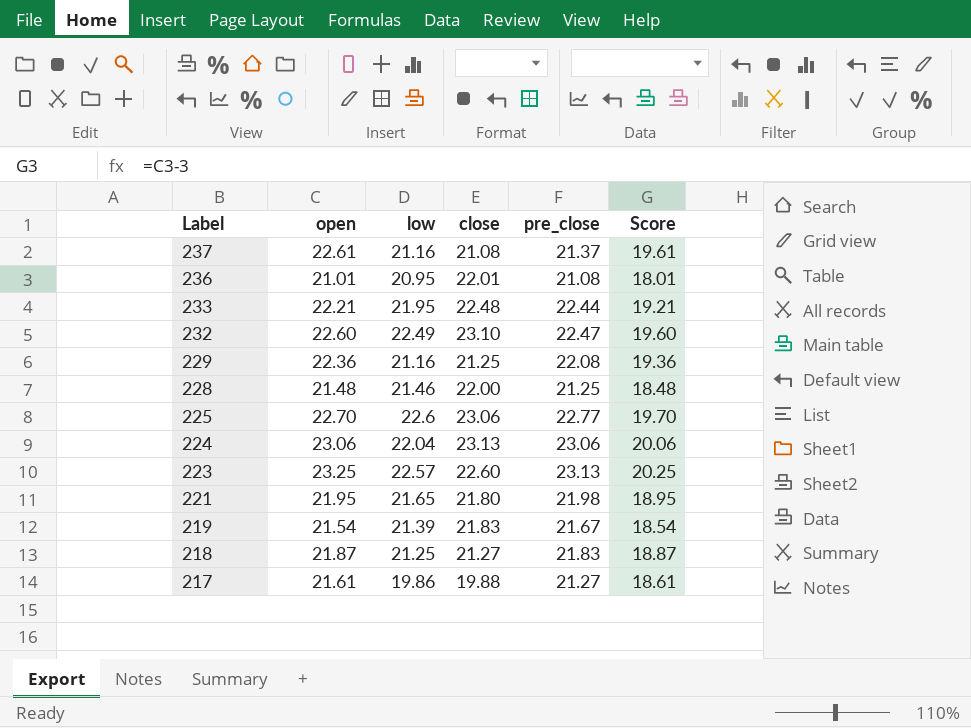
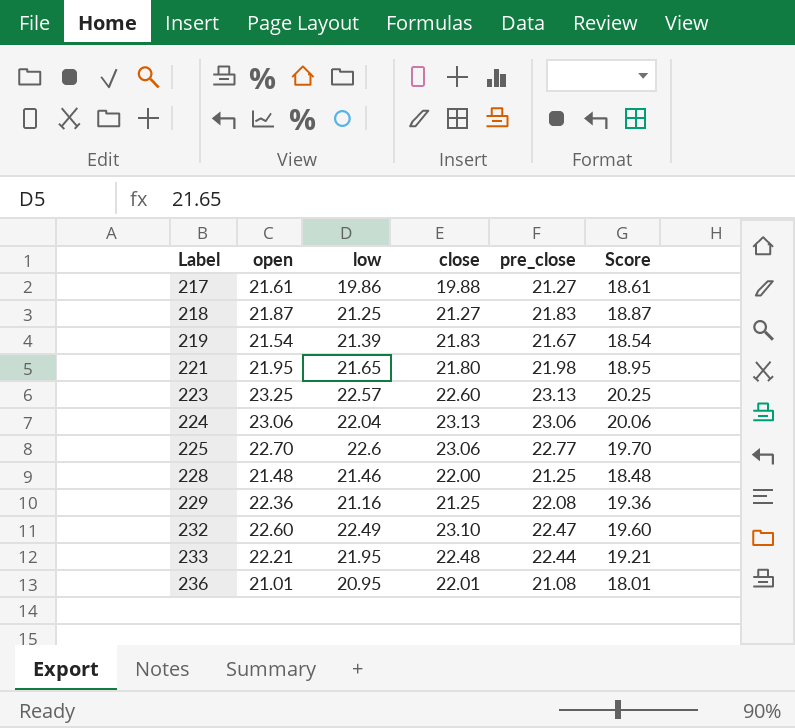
row order: Label descending -> Label ascending
row 237: 22.61 | 21.16 | 21.08 | 21.37 | 19.61 -> none

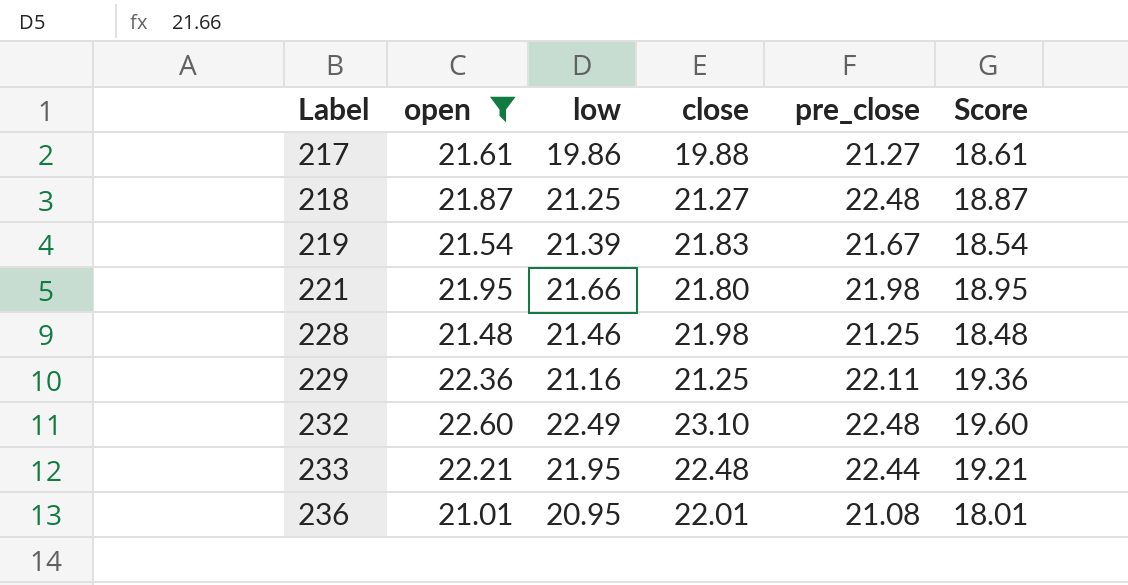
filter: none -> open <= 22.60
218 | pre_close: 21.83 -> 22.48
221 | low: 21.65 -> 21.66
228 | close: 22.00 -> 21.98
229 | pre_close: 22.08 -> 22.11
232 | pre_close: 22.47 -> 22.48

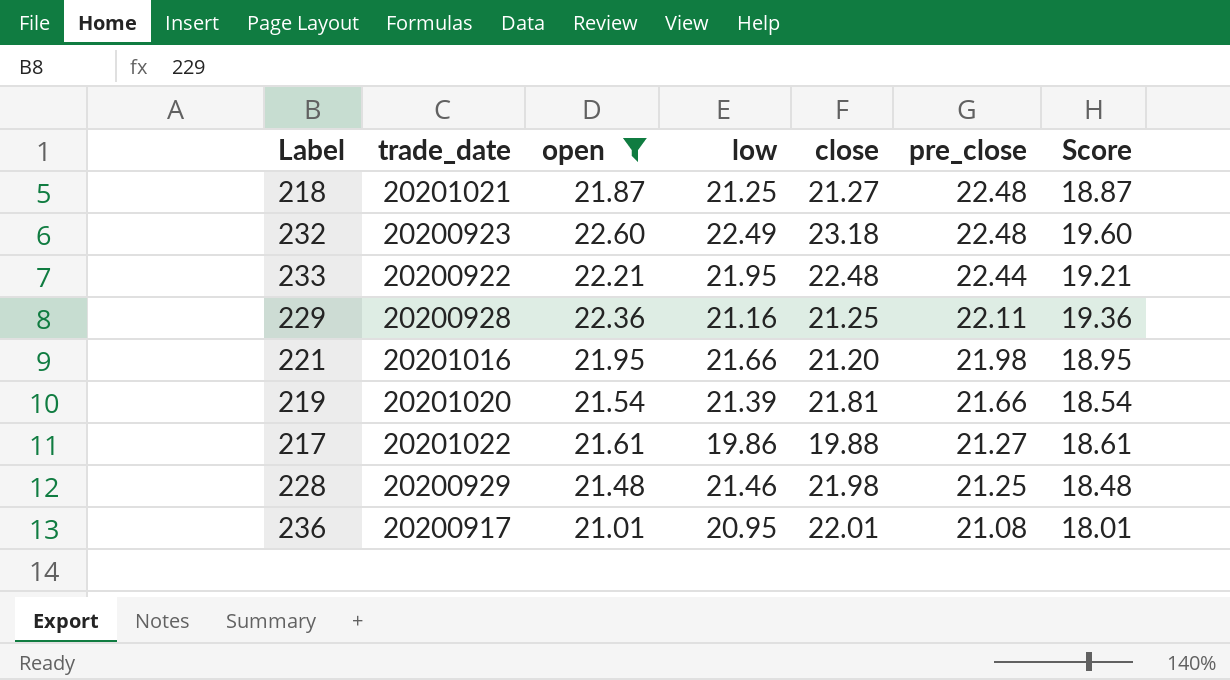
row order: Label ascending -> pre_close descending
column trade_date | position: none -> 2
232 | close: 23.10 -> 23.18
221 | close: 21.80 -> 21.20
219 | close: 21.83 -> 21.81
219 | pre_close: 21.67 -> 21.66

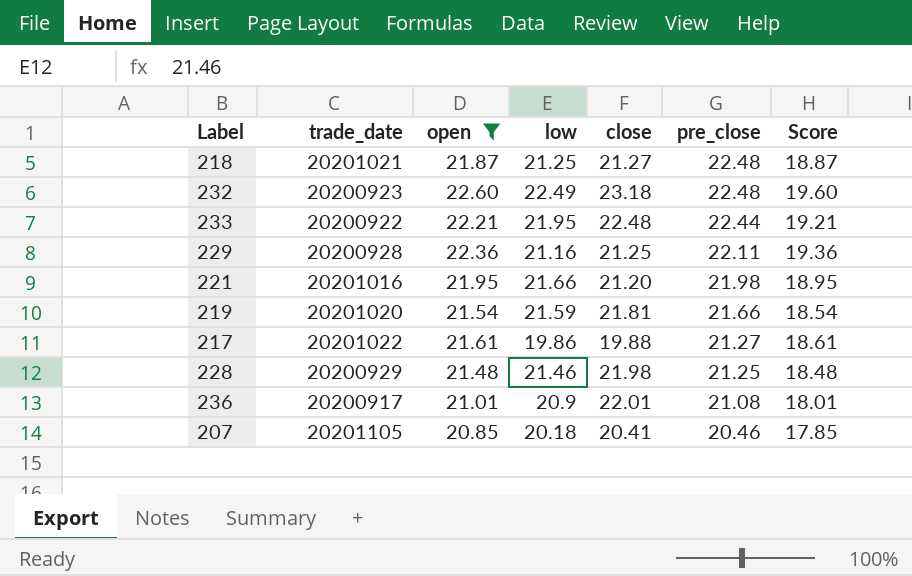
219 | low: 21.39 -> 21.59
236 | low: 20.95 -> 20.9
row 207: none -> 20201105 | 20.85 | 20.18 | 20.41 | 20.46 | 17.85

